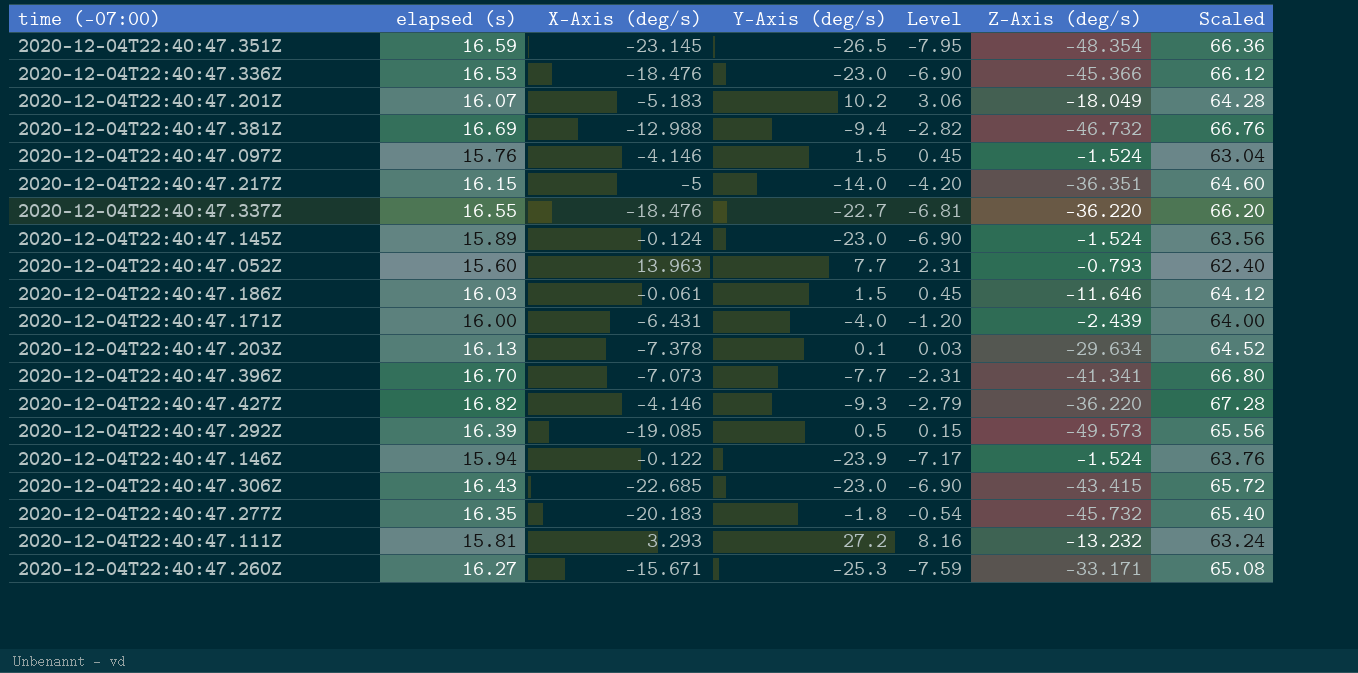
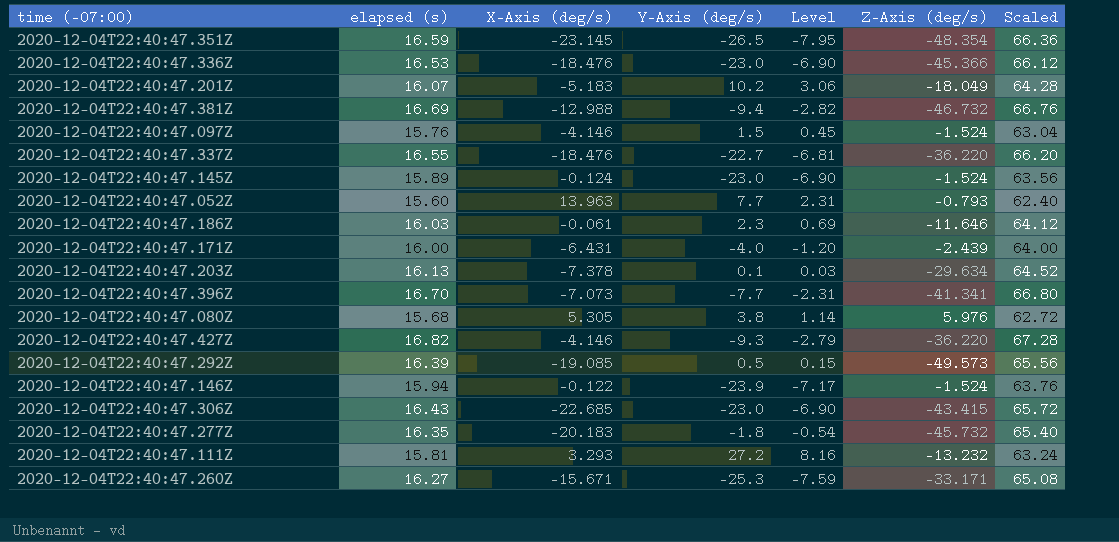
row 2020-12-04T22:40:47.217Z: 16.15 | -5 | -14.0 | -4.20 | -36.351 | 64.60 -> none
2020-12-04T22:40:47.186Z | Y-Axis (deg/s): 1.5 -> 2.3
2020-12-04T22:40:47.186Z | Level: 0.45 -> 0.69
row 2020-12-04T22:40:47.080Z: none -> 15.68 | 5.305 | 3.8 | 1.14 | 5.976 | 62.72

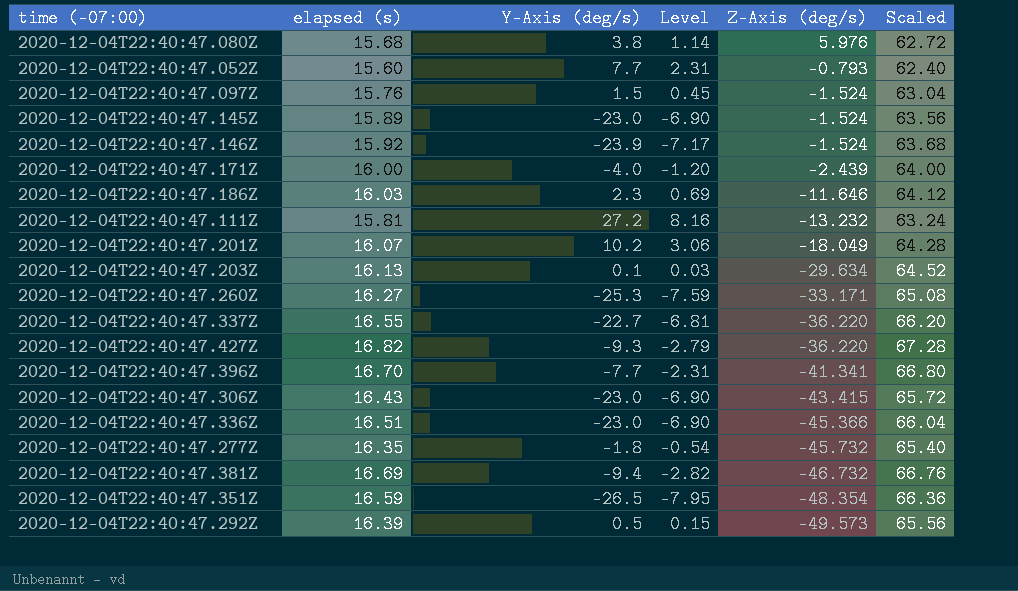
row order: none -> Z-Axis (deg/s) descending
column X-Axis (deg/s) | position: 3 -> none
2020-12-04T22:40:47.146Z | elapsed (s): 15.94 -> 15.92
2020-12-04T22:40:47.146Z | Scaled: 63.76 -> 63.68
2020-12-04T22:40:47.336Z | elapsed (s): 16.53 -> 16.51
2020-12-04T22:40:47.336Z | Scaled: 66.12 -> 66.04

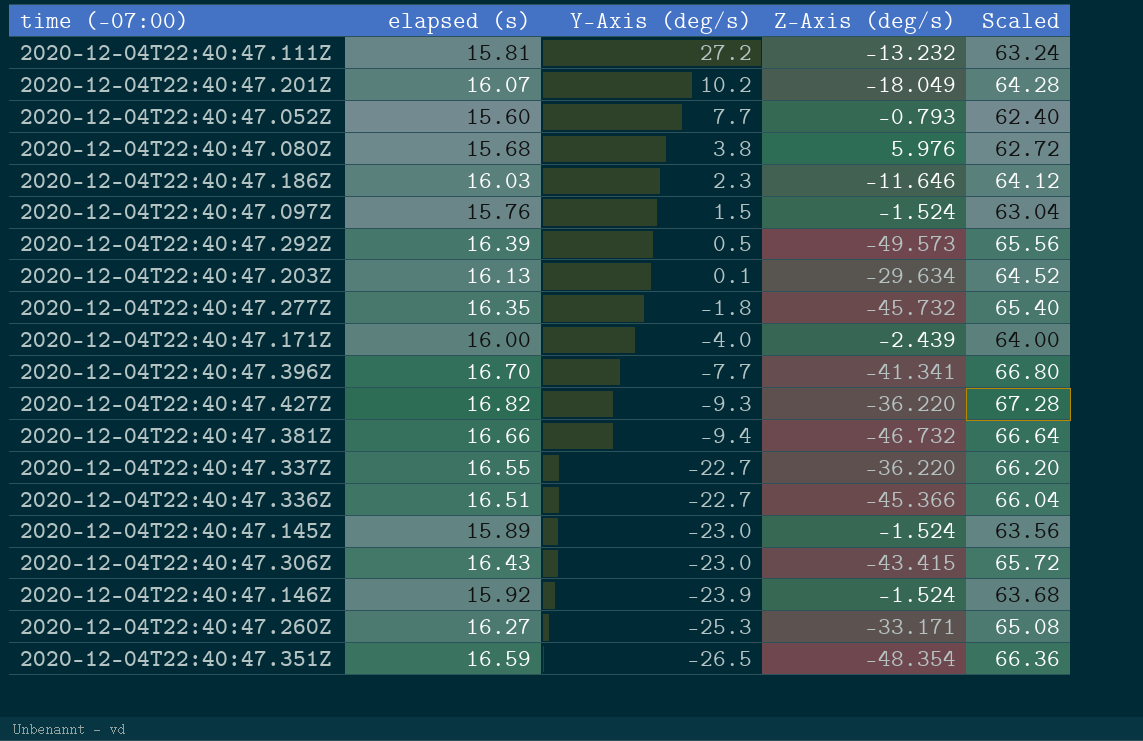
row order: Z-Axis (deg/s) descending -> Y-Axis (deg/s) descending
column Level | formula: [Y-Axis (deg/s)] * 0.3 -> none
2020-12-04T22:40:47.381Z | elapsed (s): 16.69 -> 16.66
2020-12-04T22:40:47.381Z | Scaled: 66.76 -> 66.64
2020-12-04T22:40:47.336Z | Y-Axis (deg/s): -23.0 -> -22.7

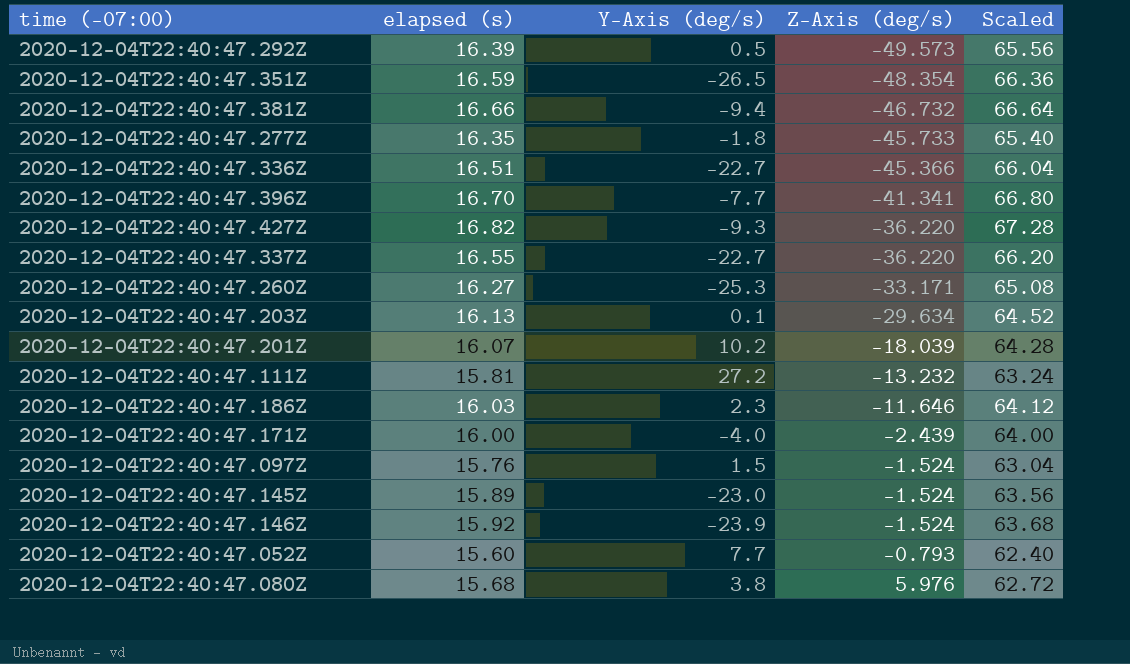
row order: Y-Axis (deg/s) descending -> Z-Axis (deg/s) ascending
row 2020-12-04T22:40:47.306Z: 16.43 | -23.0 | -43.415 | 65.72 -> none
2020-12-04T22:40:47.277Z | Z-Axis (deg/s): -45.732 -> -45.733
2020-12-04T22:40:47.201Z | Z-Axis (deg/s): -18.049 -> -18.039

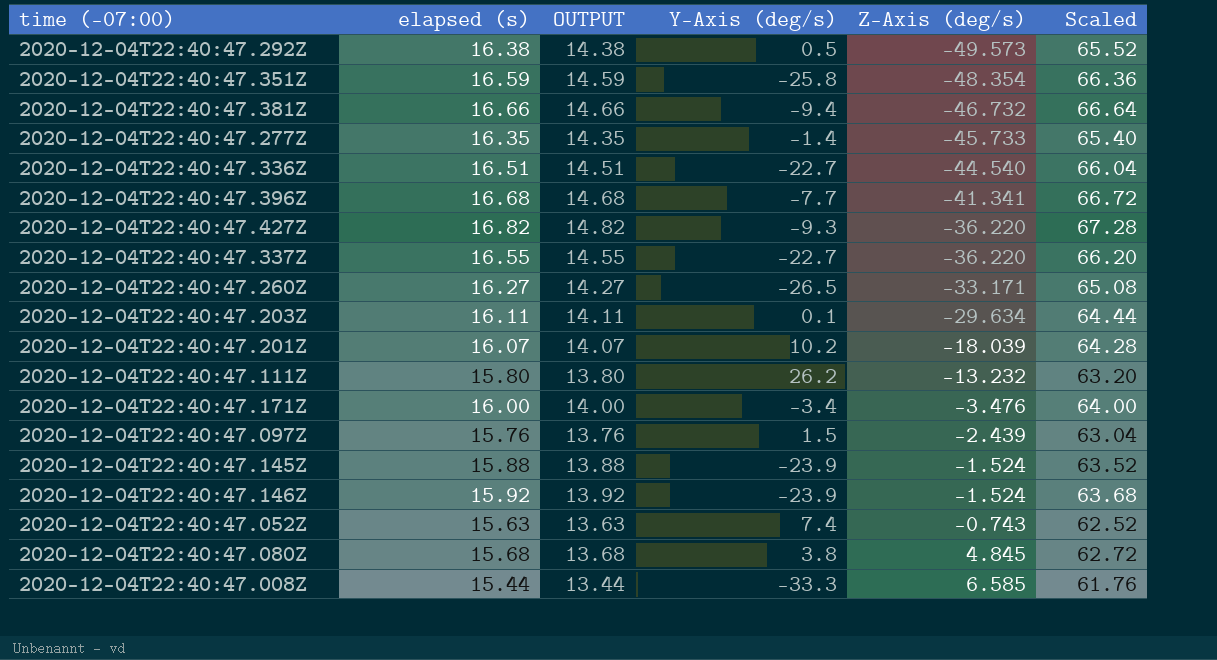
column OUTPUT | formula: none -> [elapsed (s)] - 2
row 2020-12-04T22:40:47.186Z: 16.03 | 2.3 | -11.646 | 64.12 -> none
2020-12-04T22:40:47.292Z | elapsed (s): 16.39 -> 16.38
2020-12-04T22:40:47.292Z | Scaled: 65.56 -> 65.52
2020-12-04T22:40:47.351Z | Y-Axis (deg/s): -26.5 -> -25.8
2020-12-04T22:40:47.277Z | Y-Axis (deg/s): -1.8 -> -1.4
2020-12-04T22:40:47.336Z | Z-Axis (deg/s): -45.366 -> -44.540
2020-12-04T22:40:47.396Z | elapsed (s): 16.70 -> 16.68
2020-12-04T22:40:47.396Z | Scaled: 66.80 -> 66.72
2020-12-04T22:40:47.260Z | Y-Axis (deg/s): -25.3 -> -26.5
2020-12-04T22:40:47.203Z | elapsed (s): 16.13 -> 16.11
2020-12-04T22:40:47.203Z | Scaled: 64.52 -> 64.44
2020-12-04T22:40:47.111Z | elapsed (s): 15.81 -> 15.80
2020-12-04T22:40:47.111Z | Y-Axis (deg/s): 27.2 -> 26.2
2020-12-04T22:40:47.111Z | Scaled: 63.24 -> 63.20
2020-12-04T22:40:47.171Z | Y-Axis (deg/s): -4.0 -> -3.4
2020-12-04T22:40:47.171Z | Z-Axis (deg/s): -2.439 -> -3.476
2020-12-04T22:40:47.097Z | Z-Axis (deg/s): -1.524 -> -2.439
2020-12-04T22:40:47.145Z | elapsed (s): 15.89 -> 15.88
2020-12-04T22:40:47.145Z | Y-Axis (deg/s): -23.0 -> -23.9
2020-12-04T22:40:47.145Z | Scaled: 63.56 -> 63.52
2020-12-04T22:40:47.052Z | elapsed (s): 15.60 -> 15.63
2020-12-04T22:40:47.052Z | Y-Axis (deg/s): 7.7 -> 7.4
2020-12-04T22:40:47.052Z | Z-Axis (deg/s): -0.793 -> -0.743
2020-12-04T22:40:47.052Z | Scaled: 62.40 -> 62.52
2020-12-04T22:40:47.080Z | Z-Axis (deg/s): 5.976 -> 4.845
row 2020-12-04T22:40:47.008Z: none -> 15.44 | 13.44 | -33.3 | 6.585 | 61.76

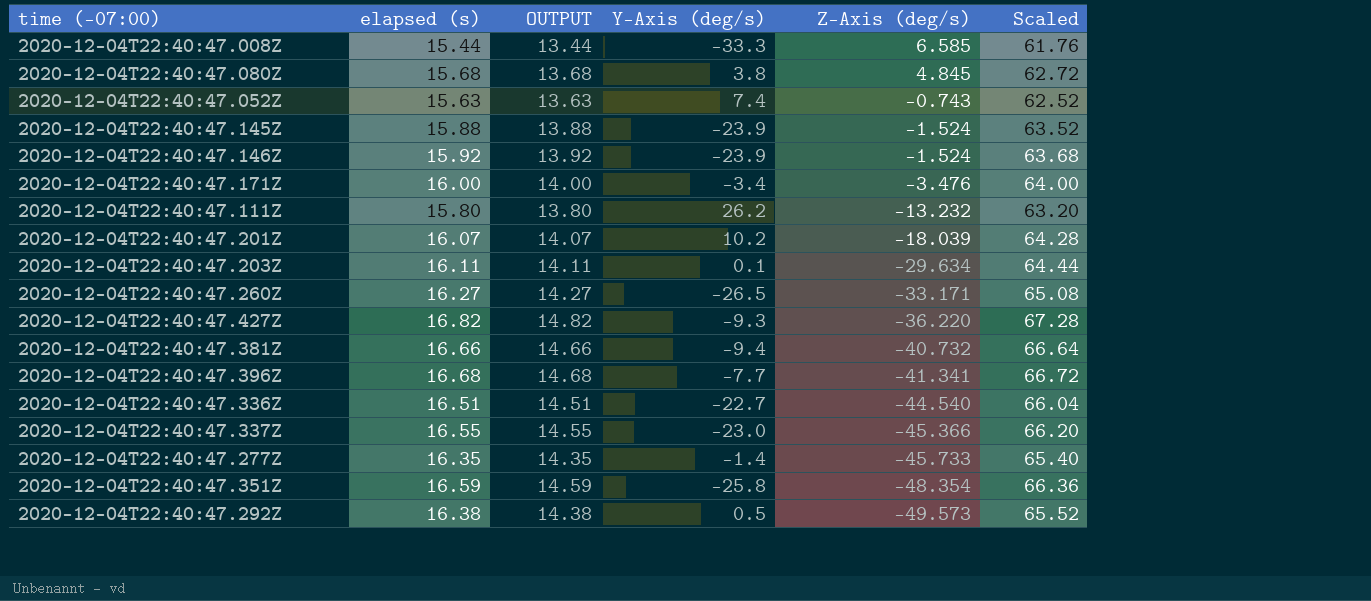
row order: Z-Axis (deg/s) ascending -> Z-Axis (deg/s) descending
row 2020-12-04T22:40:47.097Z: 15.76 | 13.76 | 1.5 | -2.439 | 63.04 -> none
2020-12-04T22:40:47.381Z | Z-Axis (deg/s): -46.732 -> -40.732
2020-12-04T22:40:47.337Z | Y-Axis (deg/s): -22.7 -> -23.0
2020-12-04T22:40:47.337Z | Z-Axis (deg/s): -36.220 -> -45.366

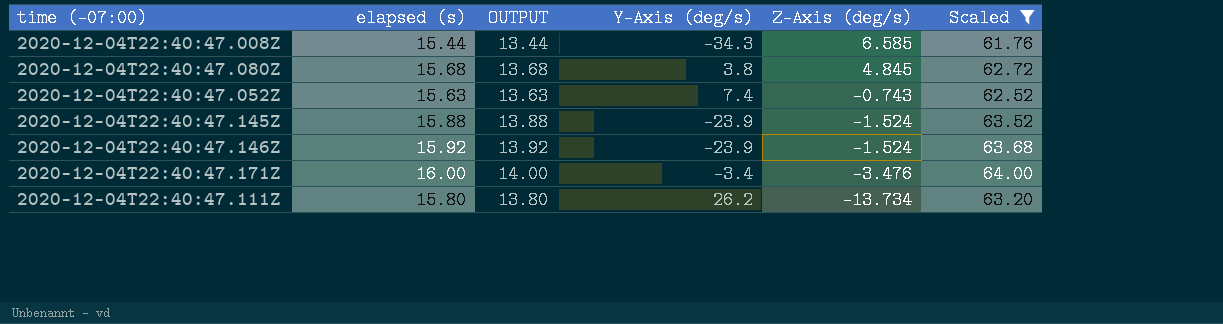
filter: none -> Scaled <= 64.00
2020-12-04T22:40:47.008Z | Y-Axis (deg/s): -33.3 -> -34.3
2020-12-04T22:40:47.111Z | Z-Axis (deg/s): -13.232 -> -13.734

